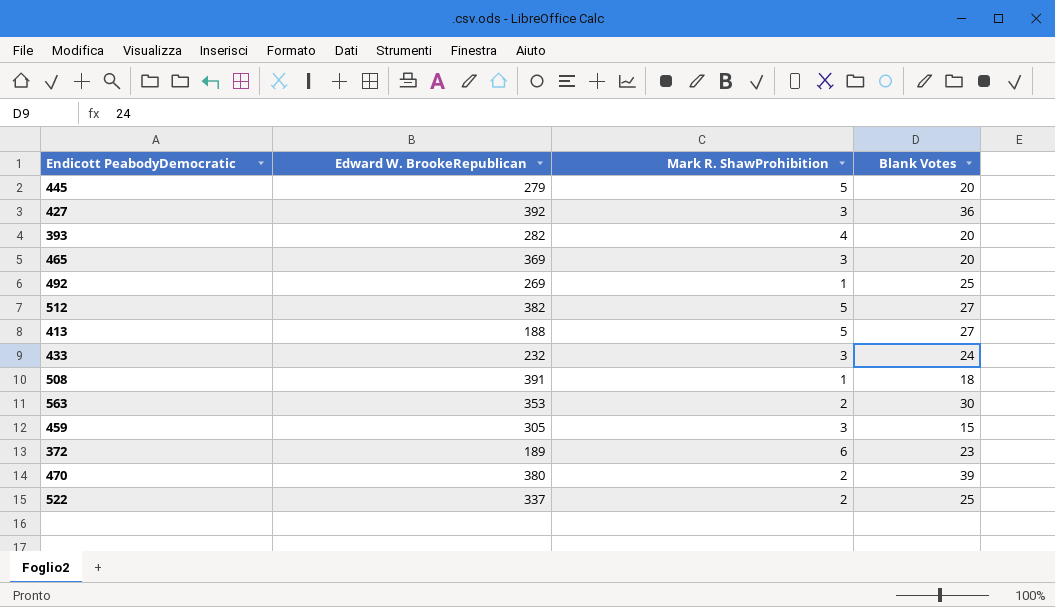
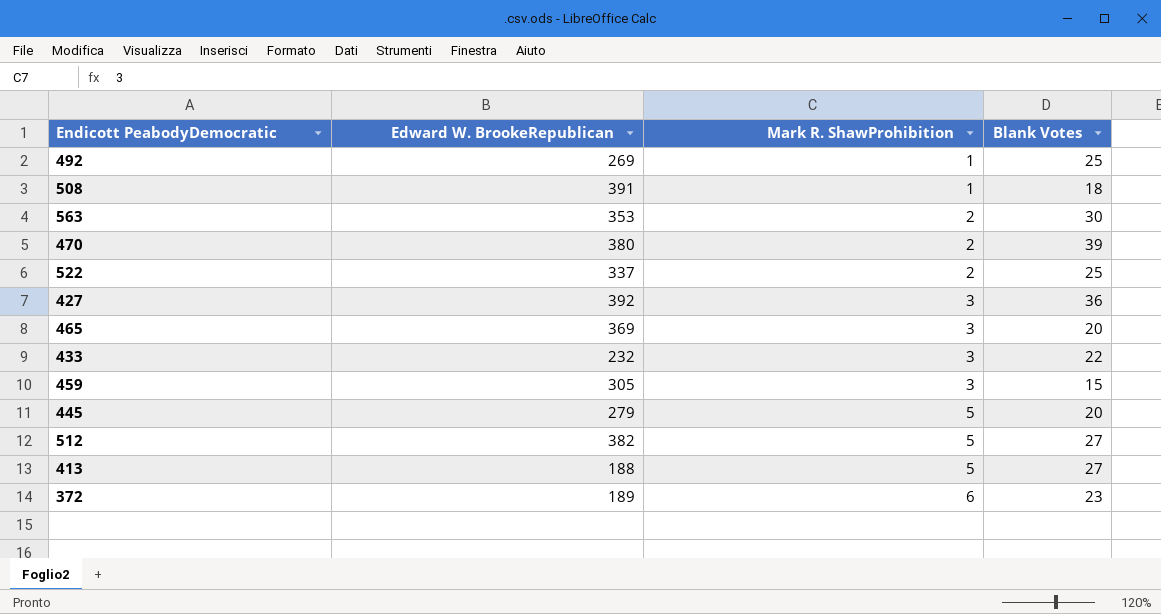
row order: none -> Mark R. ShawProhibition ascending
row 393: 282 | 4 | 20 -> none
433 | Blank Votes: 24 -> 22

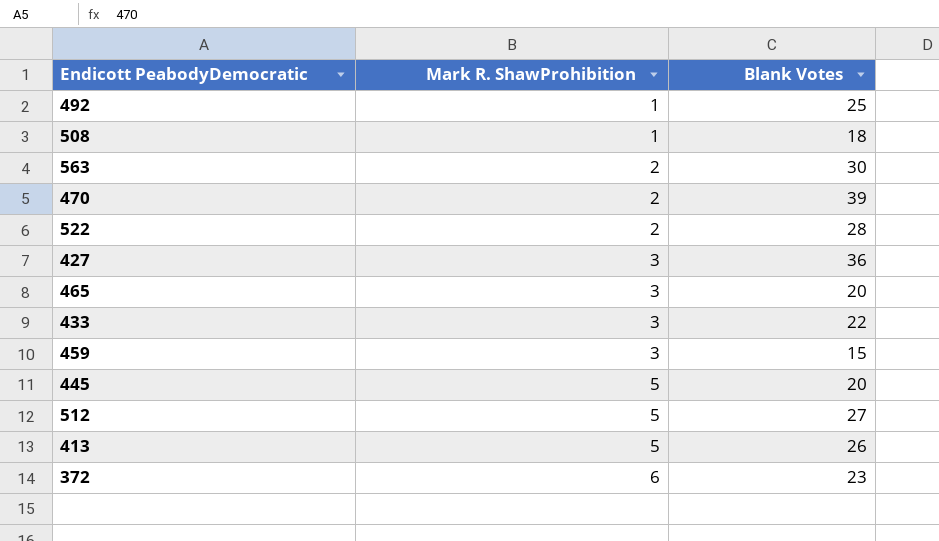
column Edward W. BrookeRepublican | position: 2 -> none
522 | Blank Votes: 25 -> 28
413 | Blank Votes: 27 -> 26

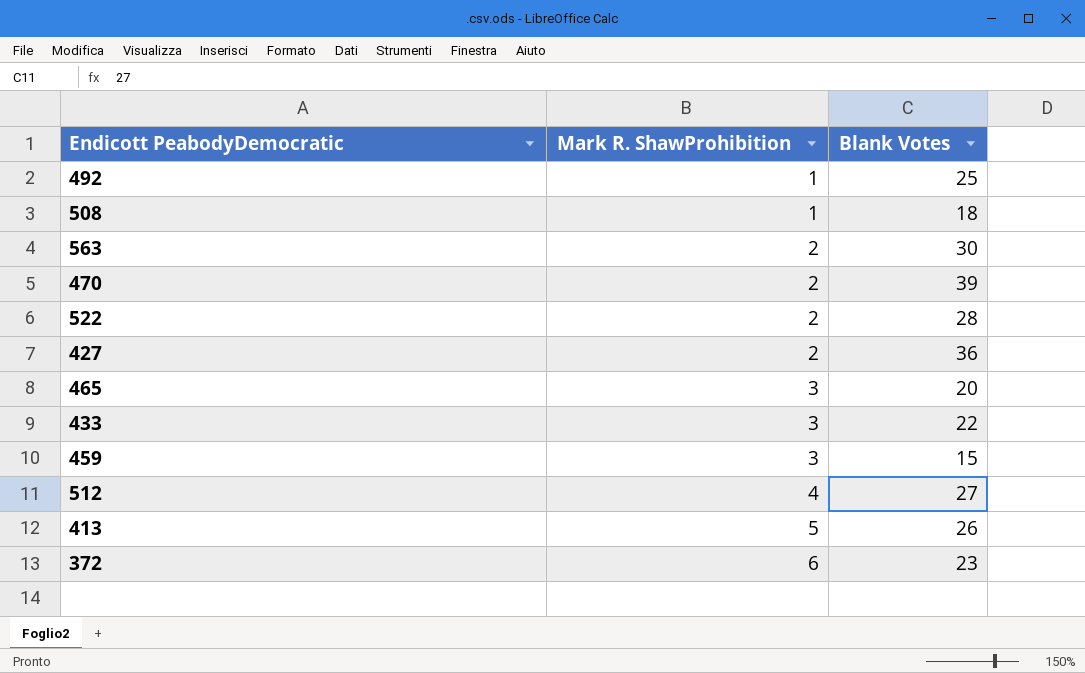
row 445: 5 | 20 -> none
427 | Mark R. ShawProhibition: 3 -> 2
512 | Mark R. ShawProhibition: 5 -> 4

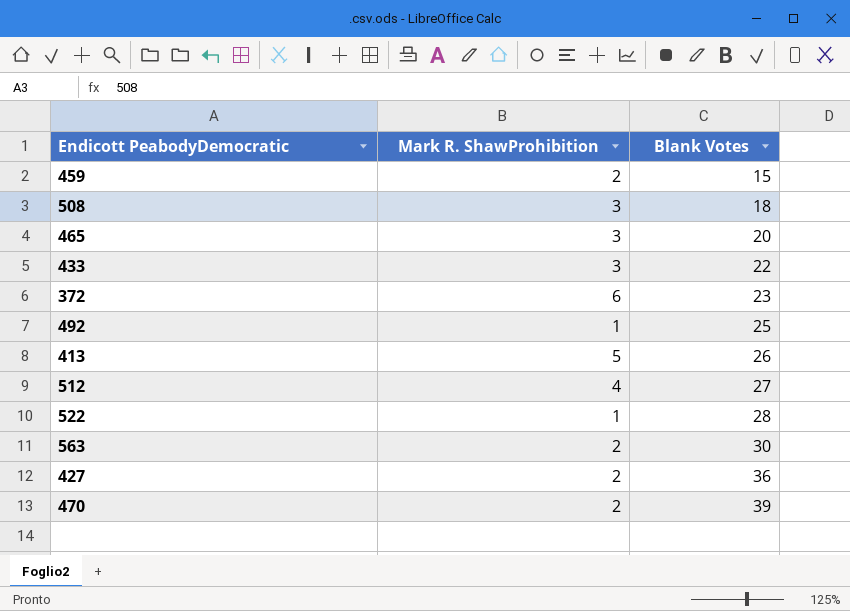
row order: Mark R. ShawProhibition ascending -> Blank Votes ascending
459 | Mark R. ShawProhibition: 3 -> 2
508 | Mark R. ShawProhibition: 1 -> 3
522 | Mark R. ShawProhibition: 2 -> 1

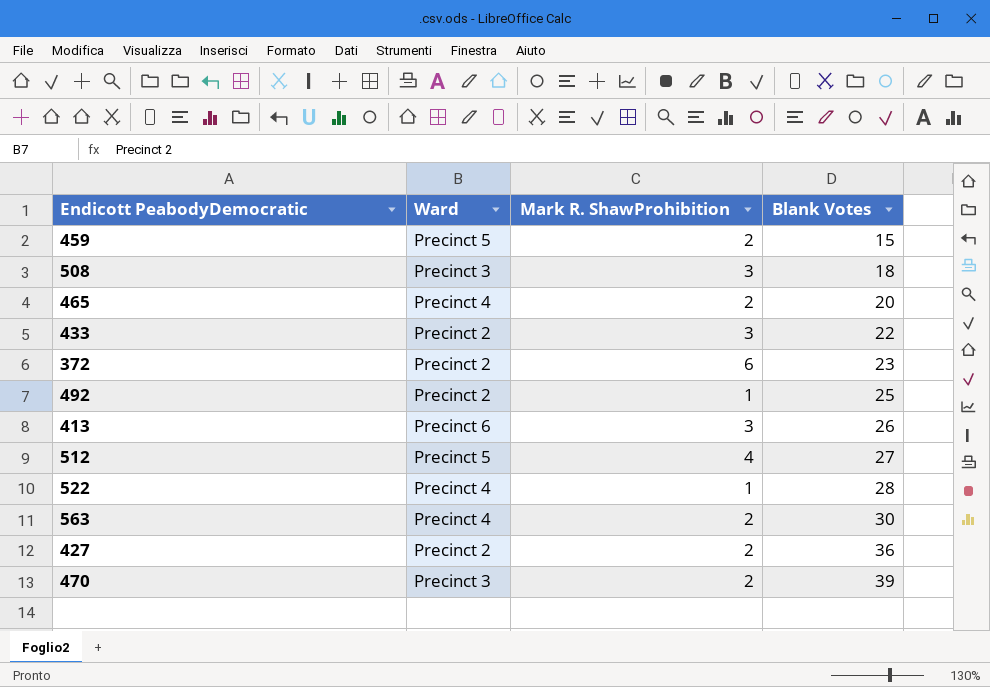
column Ward | position: none -> 2
465 | Mark R. ShawProhibition: 3 -> 2
413 | Mark R. ShawProhibition: 5 -> 3

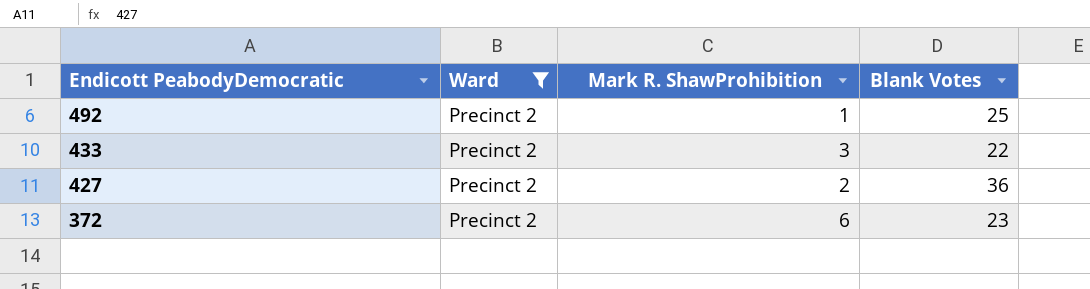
filter: none -> Ward = Precinct 2
row order: Blank Votes ascending -> Endicott PeabodyDemocratic descending

